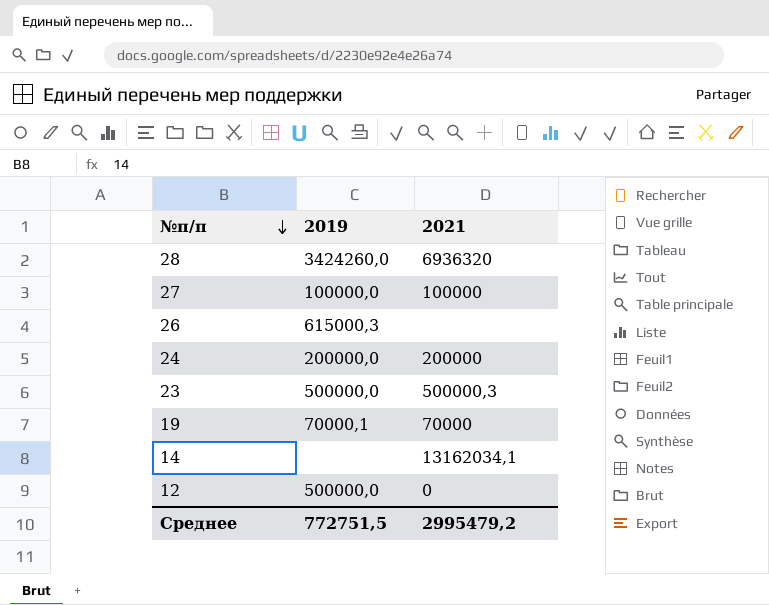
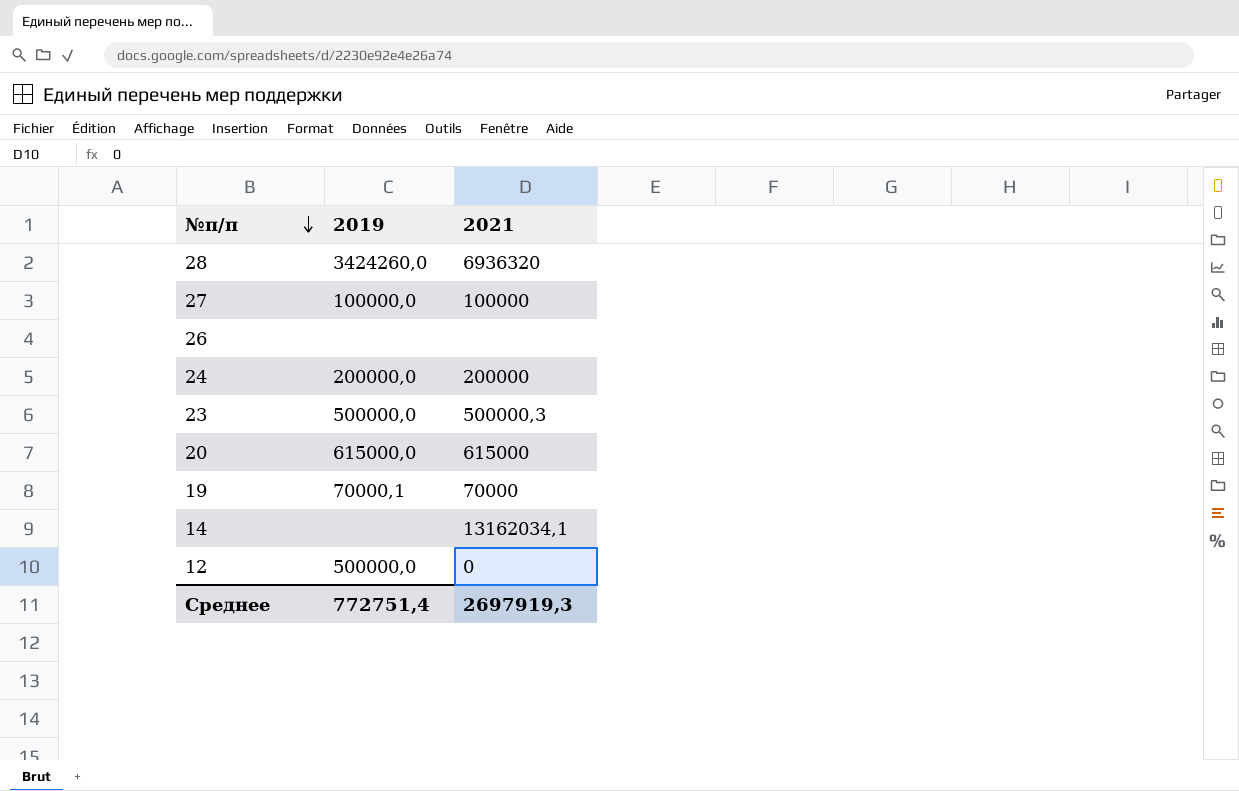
26 | 2019: 615000,3 -> none
row 20: none -> 615000,0 | 615000
Среднее | 2019: 772751,5 -> 772751,4
Среднее | 2021: 2995479,2 -> 2697919,3

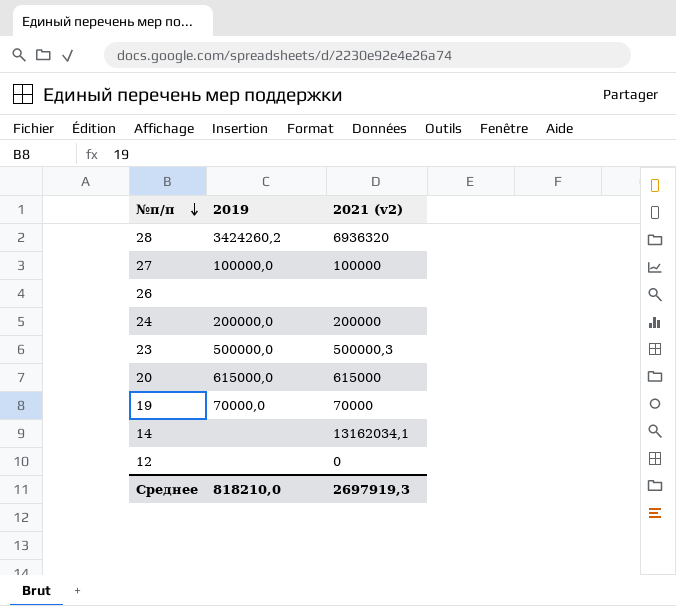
column name: 2021 -> 2021 (v2)
28 | 2019: 3424260,0 -> 3424260,2
19 | 2019: 70000,1 -> 70000,0
12 | 2019: 500000,0 -> none
Среднее | 2019: 772751,4 -> 818210,0

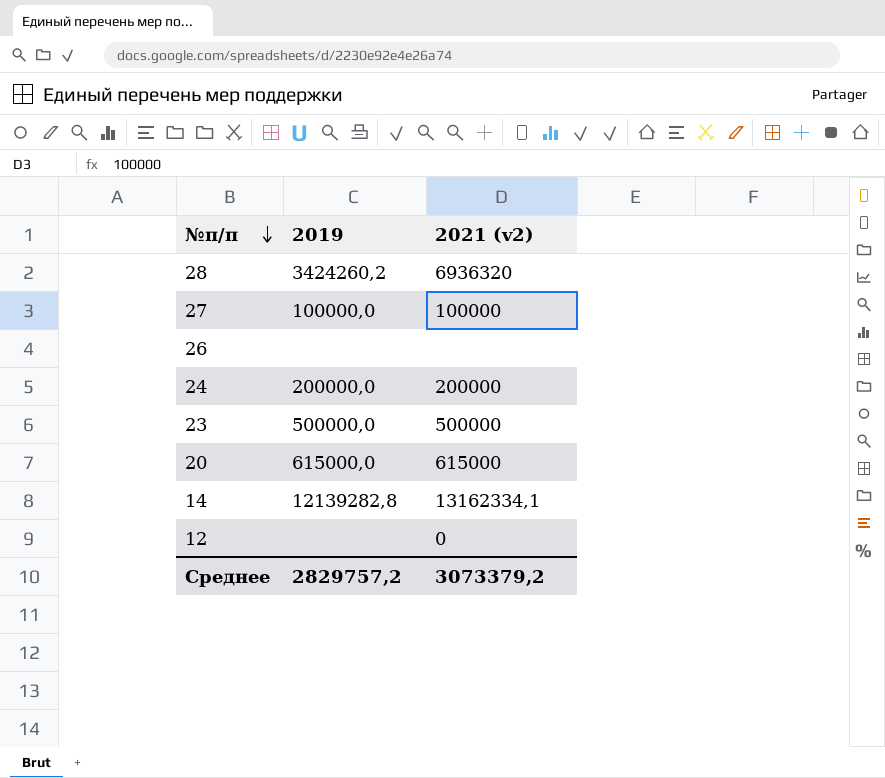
row 19: 70000,0 | 70000 -> none
23 | 2021 (v2): 500000,3 -> 500000
14 | 2019: none -> 12139282,8
14 | 2021 (v2): 13162034,1 -> 13162334,1
Среднее | 2019: 818210,0 -> 2829757,2
Среднее | 2021 (v2): 2697919,3 -> 3073379,2

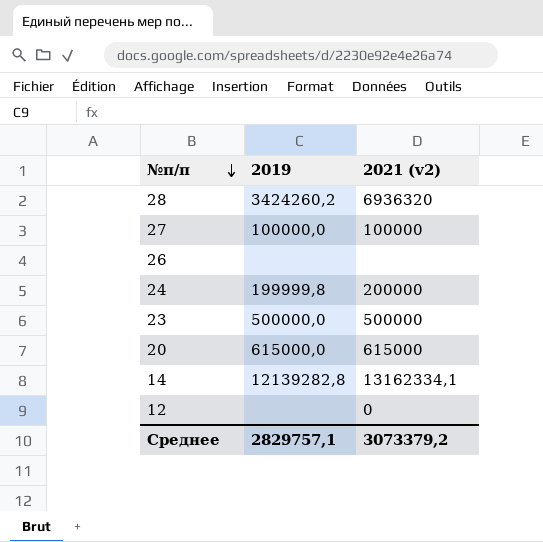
24 | 2019: 200000,0 -> 199999,8
Среднее | 2019: 2829757,2 -> 2829757,1

